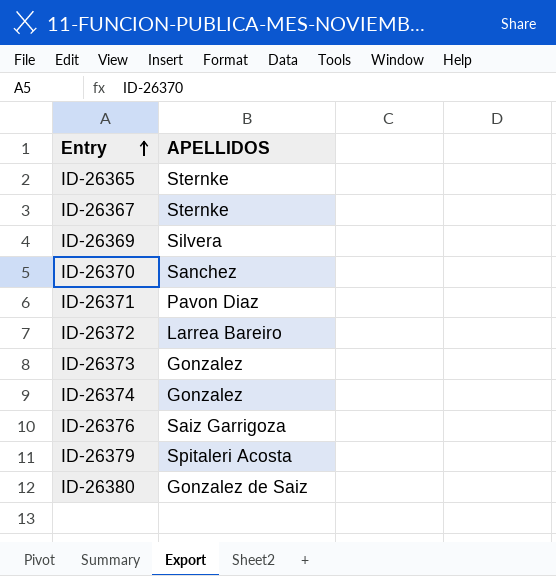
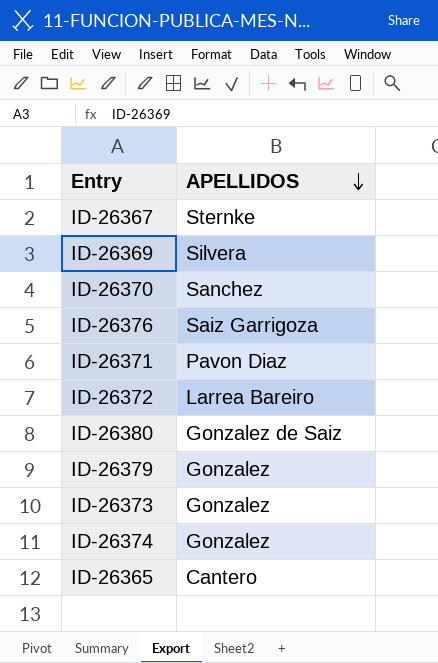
row order: Entry ascending -> APELLIDOS descending
ID-26379 | APELLIDOS: Spitaleri Acosta -> Gonzalez
ID-26365 | APELLIDOS: Sternke -> Cantero

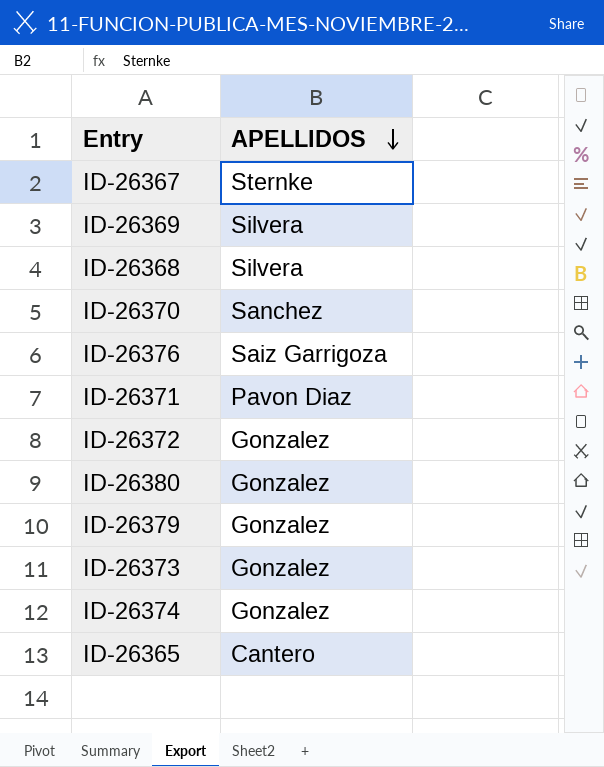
row ID-26368: none -> Silvera
ID-26372 | APELLIDOS: Larrea Bareiro -> Gonzalez
ID-26380 | APELLIDOS: Gonzalez de Saiz -> Gonzalez

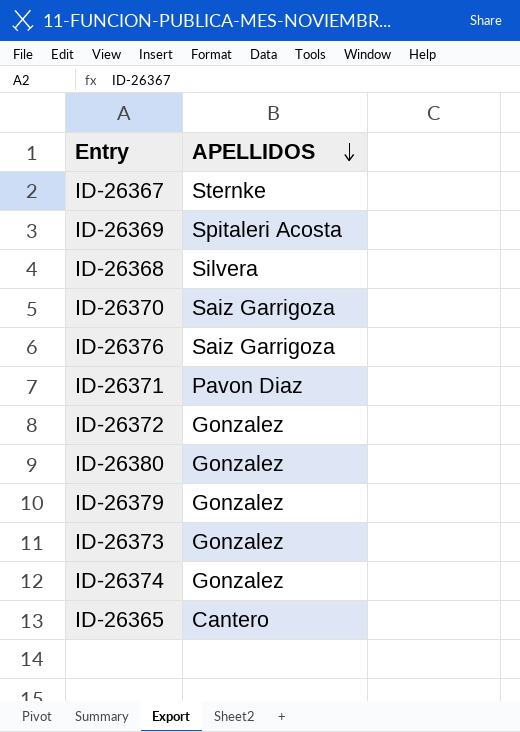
ID-26369 | APELLIDOS: Silvera -> Spitaleri Acosta
ID-26370 | APELLIDOS: Sanchez -> Saiz Garrigoza

